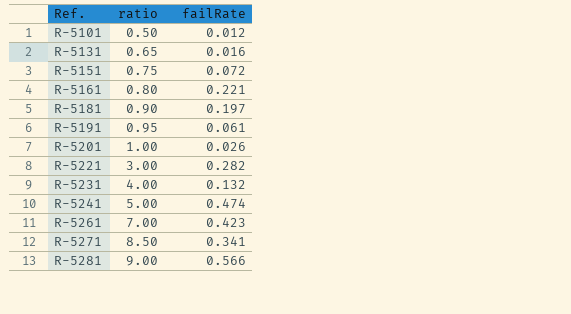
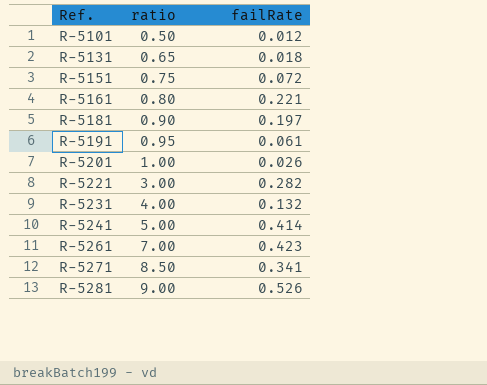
R-5131 | failRate: 0.016 -> 0.018
R-5241 | failRate: 0.474 -> 0.414
R-5281 | failRate: 0.566 -> 0.526

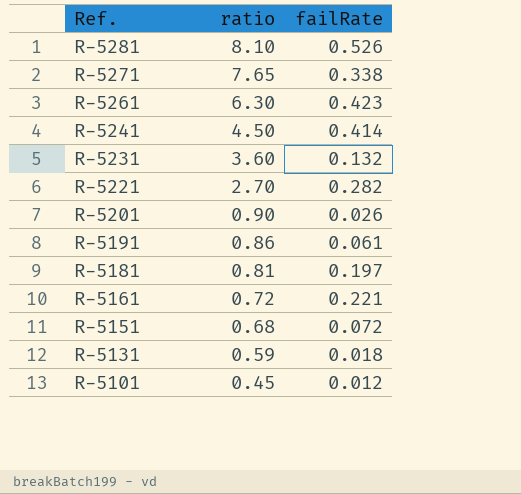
row order: Ref. ascending -> Ref. descending
R-5281 | ratio: 9.00 -> 8.10
R-5271 | ratio: 8.50 -> 7.65
R-5271 | failRate: 0.341 -> 0.338
R-5261 | ratio: 7.00 -> 6.30
R-5241 | ratio: 5.00 -> 4.50
R-5231 | ratio: 4.00 -> 3.60
R-5221 | ratio: 3.00 -> 2.70
R-5201 | ratio: 1.00 -> 0.90
R-5191 | ratio: 0.95 -> 0.86
R-5181 | ratio: 0.90 -> 0.81
R-5161 | ratio: 0.80 -> 0.72
R-5151 | ratio: 0.75 -> 0.68
R-5131 | ratio: 0.65 -> 0.59
R-5101 | ratio: 0.50 -> 0.45

